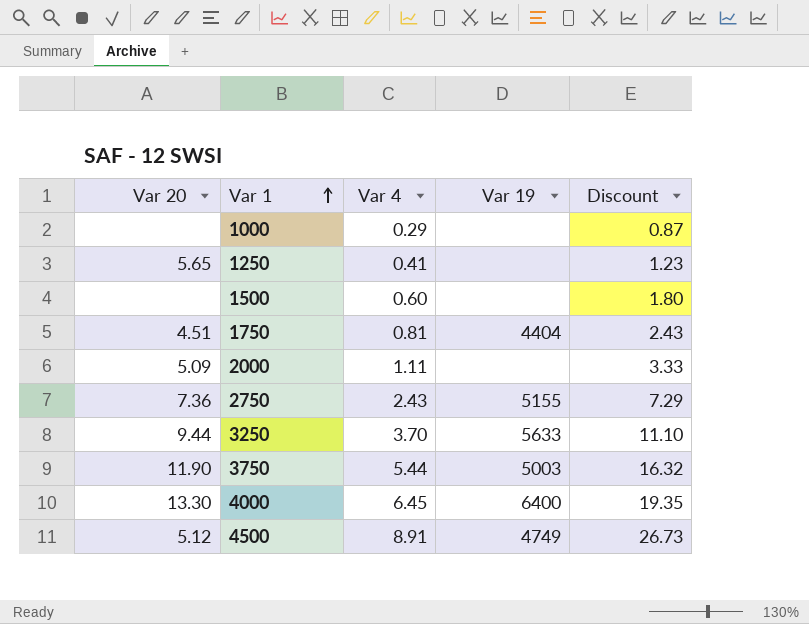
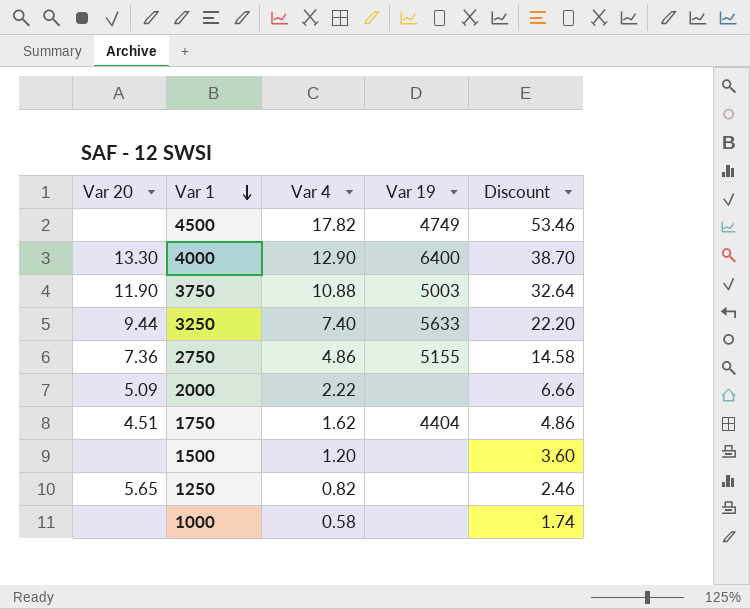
row order: Var 1 ascending -> Var 1 descending
4500 | Var 20: 5.12 -> none
4500 | Var 4: 8.91 -> 17.82
4500 | Discount: 26.73 -> 53.46
4000 | Var 4: 6.45 -> 12.90
4000 | Discount: 19.35 -> 38.70
3750 | Var 4: 5.44 -> 10.88
3750 | Discount: 16.32 -> 32.64
3250 | Var 4: 3.70 -> 7.40
3250 | Discount: 11.10 -> 22.20
2750 | Var 4: 2.43 -> 4.86
2750 | Discount: 7.29 -> 14.58
2000 | Var 4: 1.11 -> 2.22
2000 | Discount: 3.33 -> 6.66
1750 | Var 4: 0.81 -> 1.62
1750 | Discount: 2.43 -> 4.86
1500 | Var 4: 0.60 -> 1.20
1500 | Discount: 1.80 -> 3.60
1250 | Var 4: 0.41 -> 0.82
1250 | Discount: 1.23 -> 2.46
1000 | Var 4: 0.29 -> 0.58
1000 | Discount: 0.87 -> 1.74

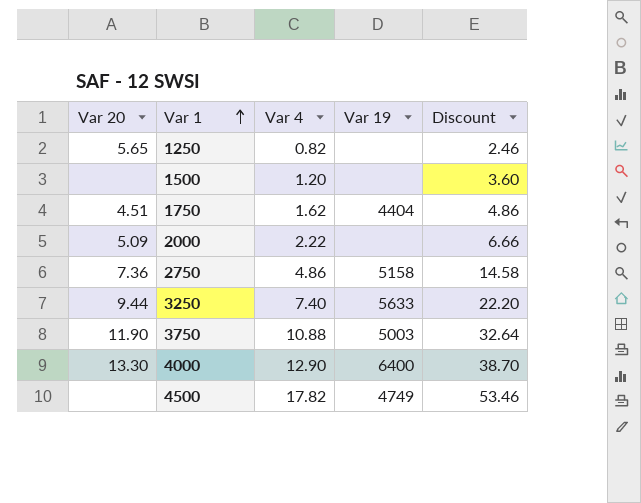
row order: Var 1 descending -> Var 1 ascending
row 1000: none | 0.58 | none | 1.74 -> none
2750 | Var 19: 5155 -> 5158

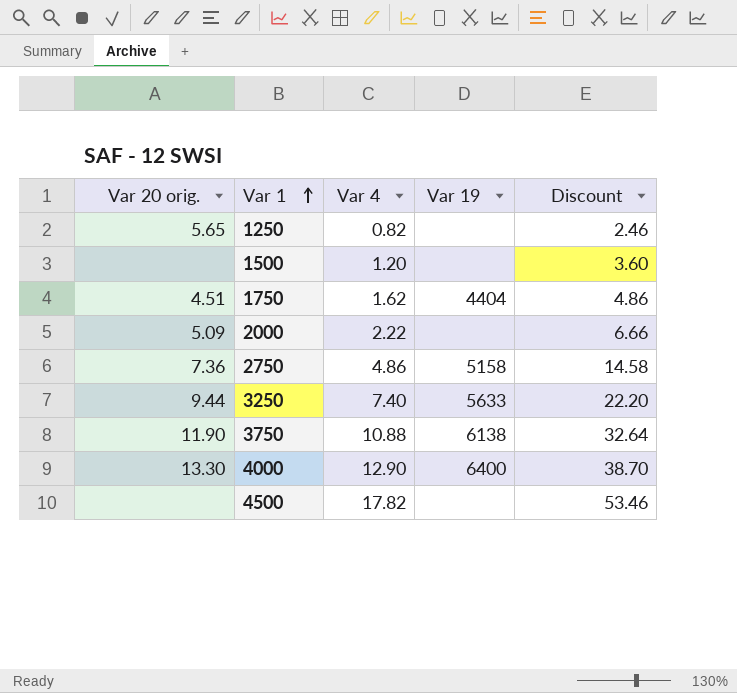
column name: Var 20 -> Var 20 orig.
3750 | Var 19: 5003 -> 6138
4500 | Var 19: 4749 -> none

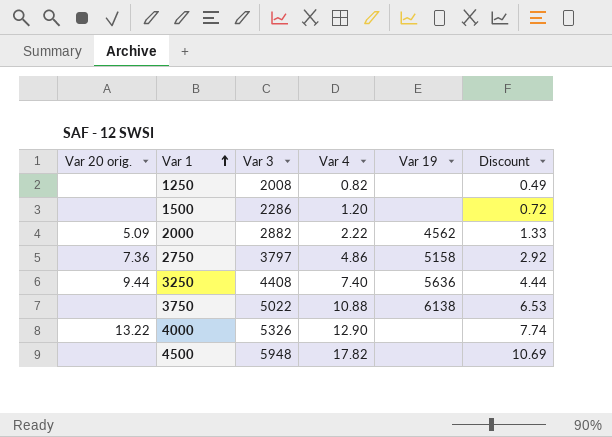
column Var 3 | position: none -> 3
column Discount | formula: [Var 4] * 3 -> [Var 4] * 0.6
row 1750: 4.51 | 1.62 | 4404 | 4.86 -> none
1250 | Var 20 orig.: 5.65 -> none
2000 | Var 19: none -> 4562
3250 | Var 19: 5633 -> 5636
3750 | Var 20 orig.: 11.90 -> none
4000 | Var 20 orig.: 13.30 -> 13.22
4000 | Var 19: 6400 -> none

